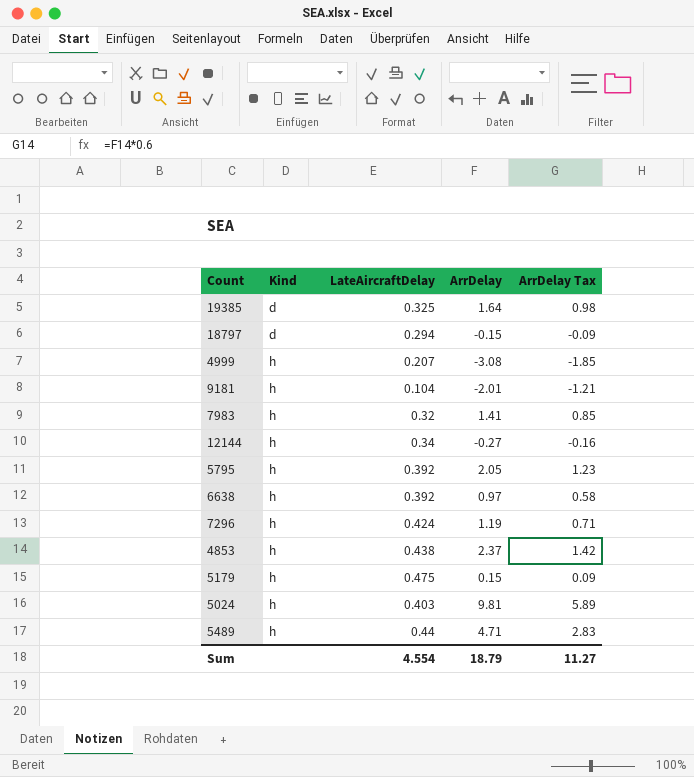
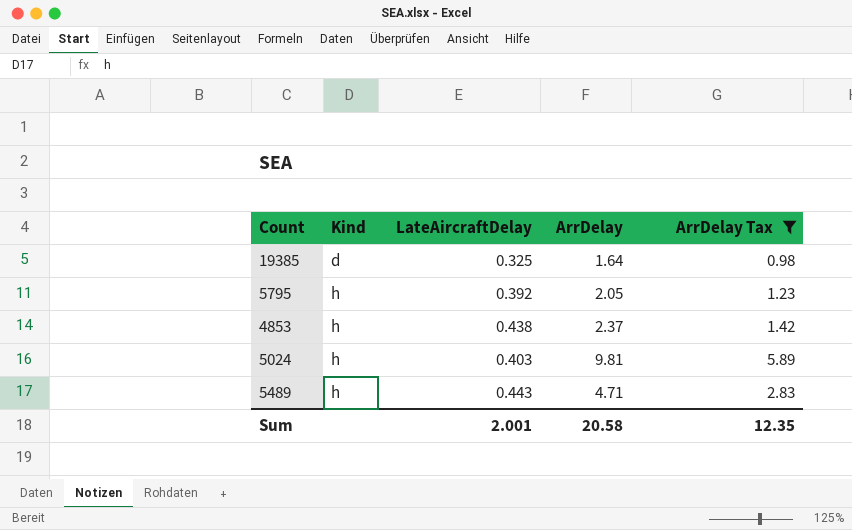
filter: none -> ArrDelay Tax >= 0.98
5489 | LateAircraftDelay: 0.44 -> 0.443
Sum | LateAircraftDelay: 4.554 -> 2.001
Sum | ArrDelay: 18.79 -> 20.58
Sum | ArrDelay Tax: 11.27 -> 12.35

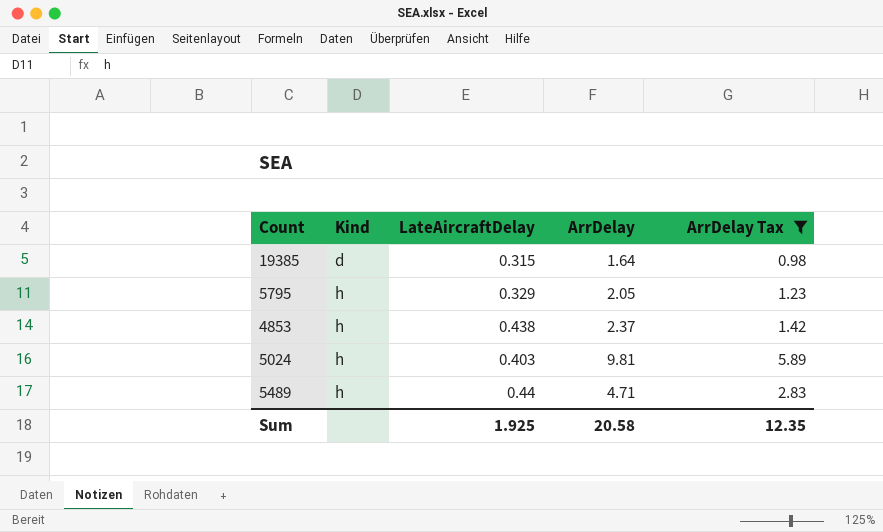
19385 | LateAircraftDelay: 0.325 -> 0.315
5795 | LateAircraftDelay: 0.392 -> 0.329
5489 | LateAircraftDelay: 0.443 -> 0.44
Sum | LateAircraftDelay: 2.001 -> 1.925

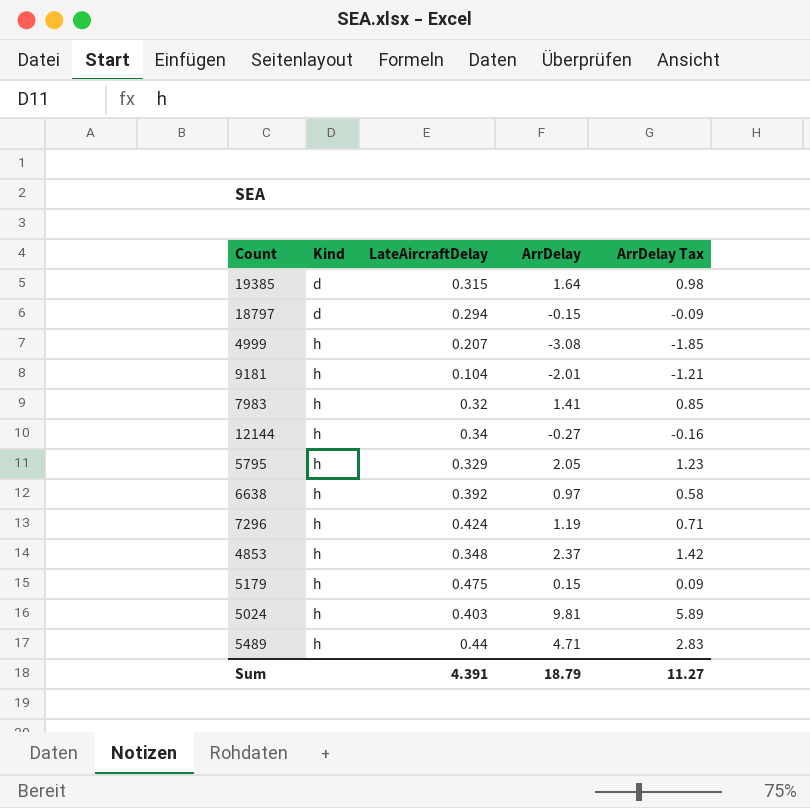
filter: ArrDelay Tax >= 0.98 -> none
4853 | LateAircraftDelay: 0.438 -> 0.348
Sum | LateAircraftDelay: 1.925 -> 4.391
Sum | ArrDelay: 20.58 -> 18.79
Sum | ArrDelay Tax: 12.35 -> 11.27

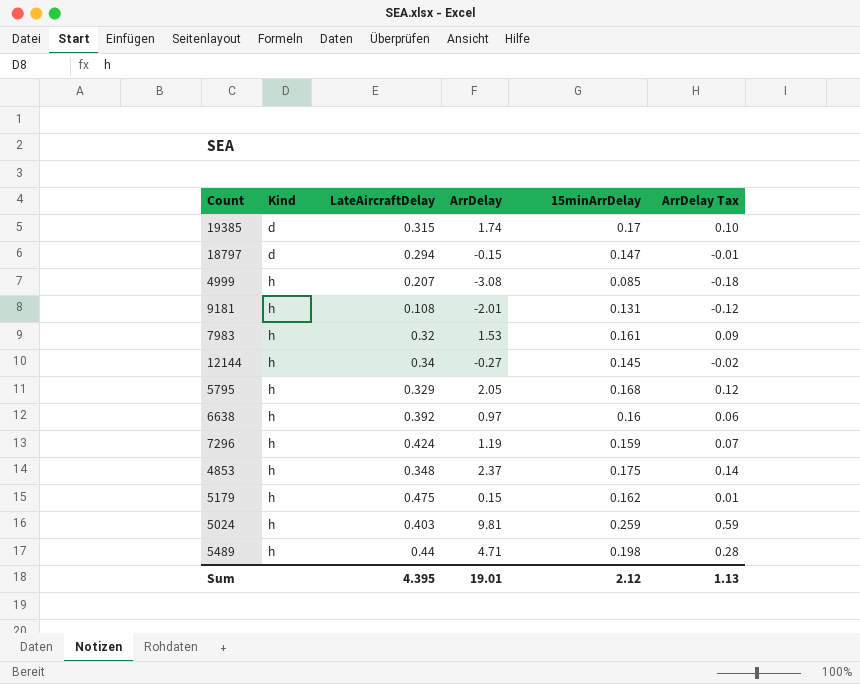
column 15minArrDelay | position: none -> 5
column ArrDelay Tax | formula: [ArrDelay] * 0.6 -> [ArrDelay] * 0.06
19385 | ArrDelay: 1.64 -> 1.74
9181 | LateAircraftDelay: 0.104 -> 0.108
7983 | ArrDelay: 1.41 -> 1.53
Sum | LateAircraftDelay: 4.391 -> 4.395
Sum | ArrDelay: 18.79 -> 19.01
Sum | ArrDelay Tax: 11.27 -> 1.13

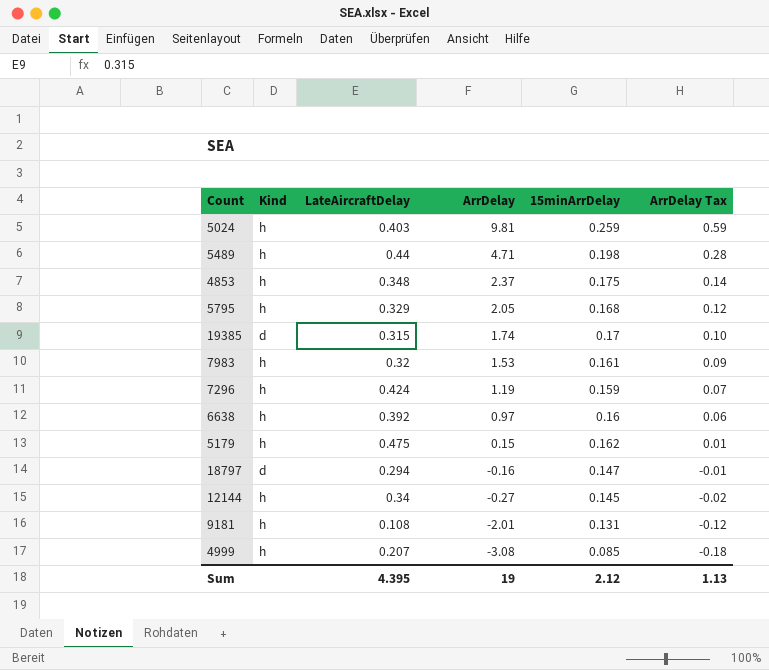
row order: Kind ascending -> ArrDelay descending
18797 | ArrDelay: -0.15 -> -0.16
Sum | ArrDelay: 19.01 -> 19

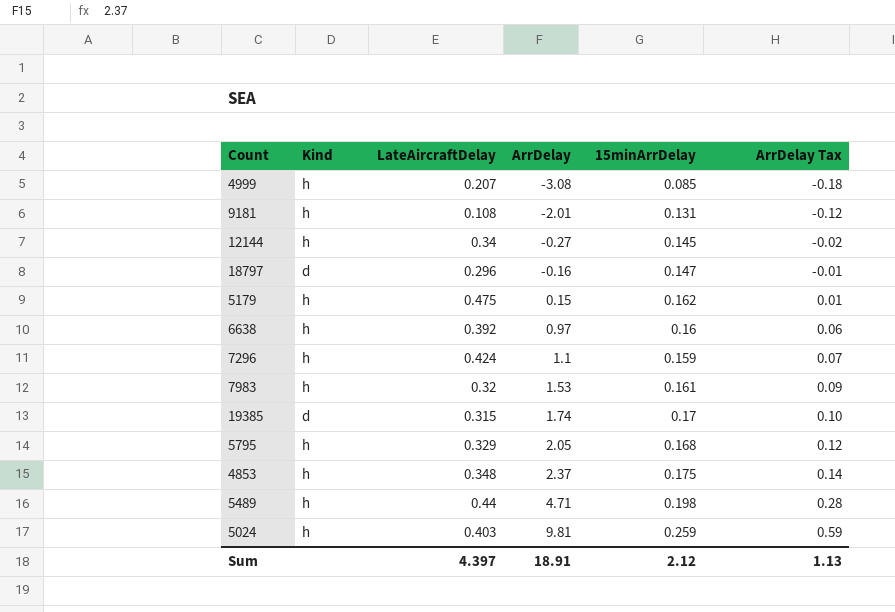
row order: ArrDelay descending -> ArrDelay ascending
18797 | LateAircraftDelay: 0.294 -> 0.296
7296 | ArrDelay: 1.19 -> 1.1
Sum | LateAircraftDelay: 4.395 -> 4.397
Sum | ArrDelay: 19 -> 18.91

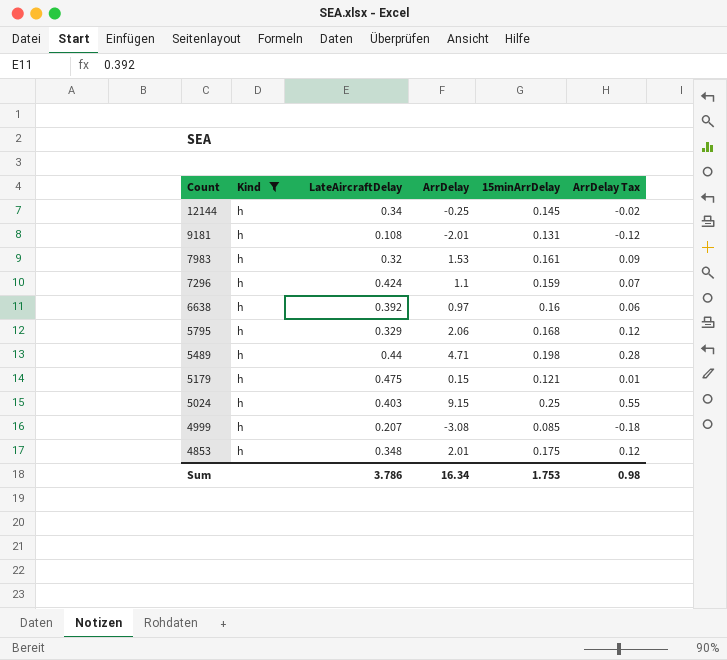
filter: none -> Kind = h
row order: ArrDelay ascending -> Count descending
12144 | ArrDelay: -0.27 -> -0.25
5795 | ArrDelay: 2.05 -> 2.06
5179 | 15minArrDelay: 0.162 -> 0.121
5024 | ArrDelay: 9.81 -> 9.15
5024 | 15minArrDelay: 0.259 -> 0.25
5024 | ArrDelay Tax: 0.59 -> 0.55
4853 | ArrDelay: 2.37 -> 2.01
4853 | ArrDelay Tax: 0.14 -> 0.12
Sum | LateAircraftDelay: 4.397 -> 3.786
Sum | ArrDelay: 18.91 -> 16.34
Sum | 15minArrDelay: 2.12 -> 1.753
Sum | ArrDelay Tax: 1.13 -> 0.98

